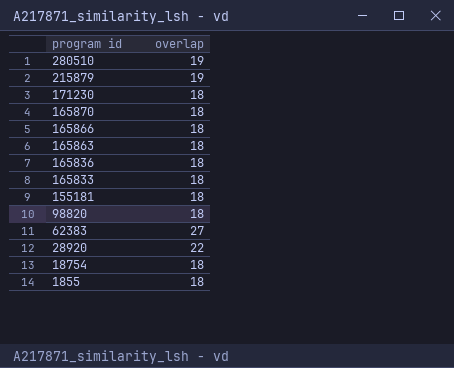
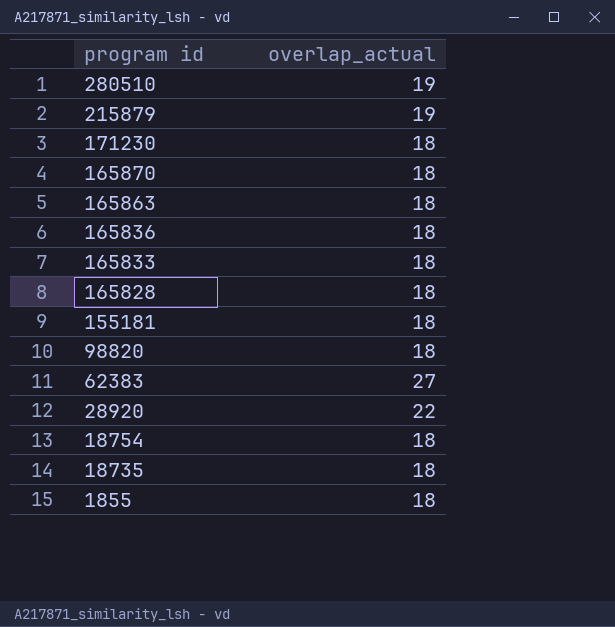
column name: overlap -> overlap_actual
row 165866: 18 -> none
row 165828: none -> 18
row 18735: none -> 18

